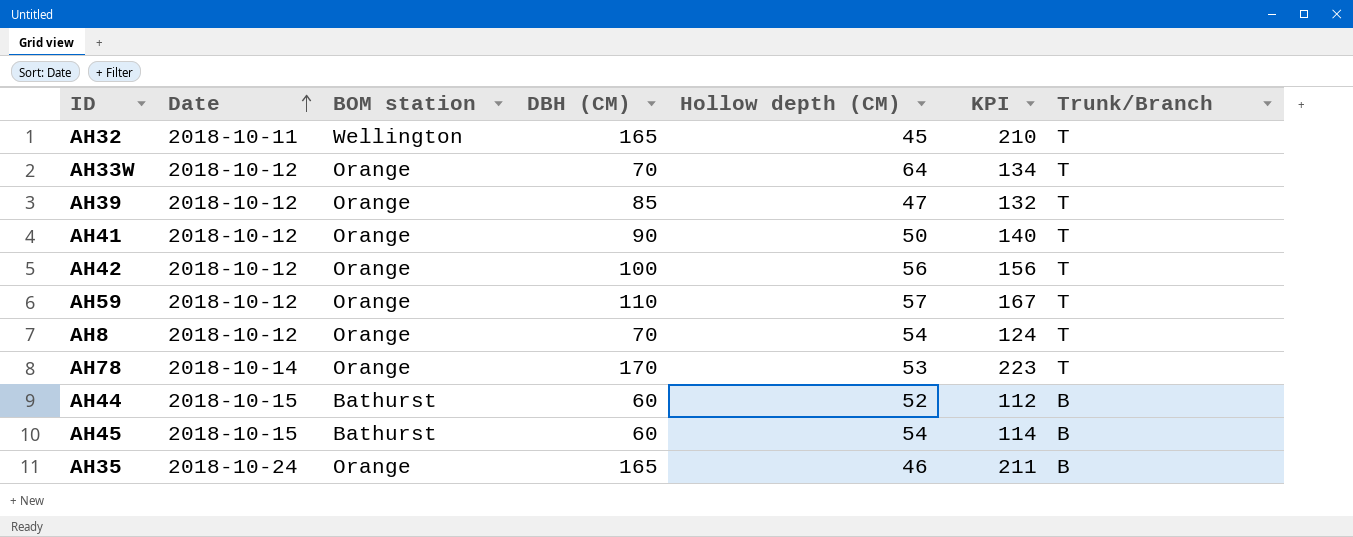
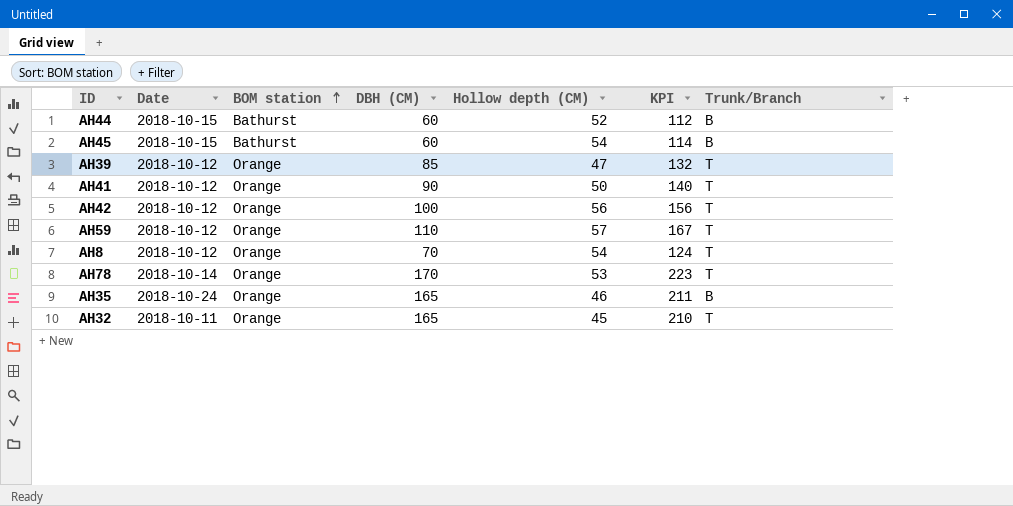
row order: Date ascending -> BOM station ascending
row AH33W: 2018-10-12 | Orange | 70 | 64 | 134 | T -> none
AH32 | BOM station: Wellington -> Orange

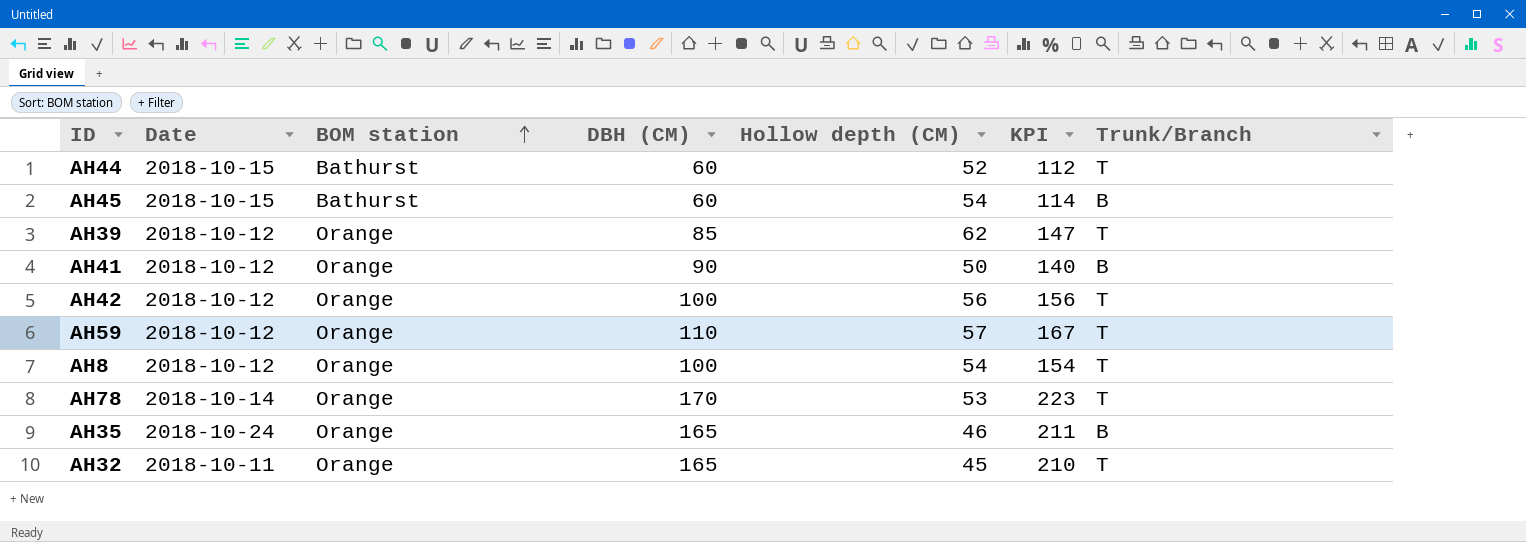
AH44 | Trunk/Branch: B -> T
AH39 | Hollow depth (CM): 47 -> 62
AH39 | KPI: 132 -> 147
AH41 | Trunk/Branch: T -> B
AH8 | DBH (CM): 70 -> 100
AH8 | KPI: 124 -> 154

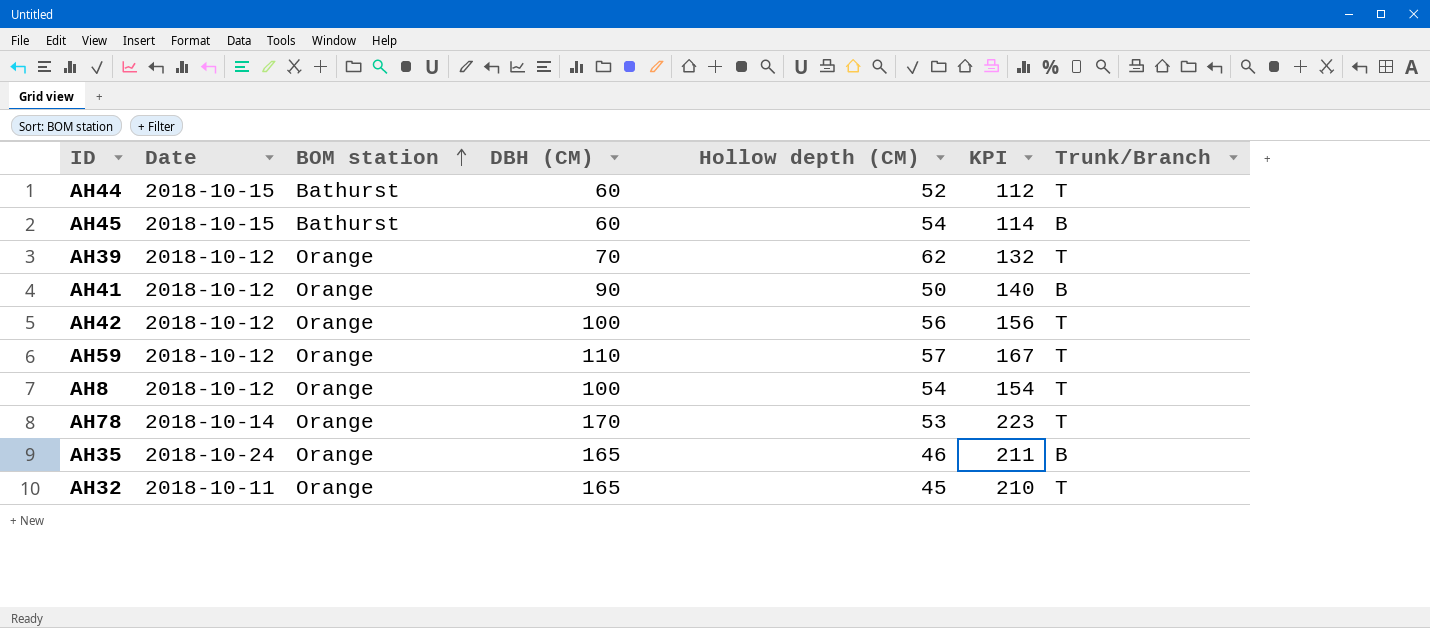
AH39 | DBH (CM): 85 -> 70
AH39 | KPI: 147 -> 132

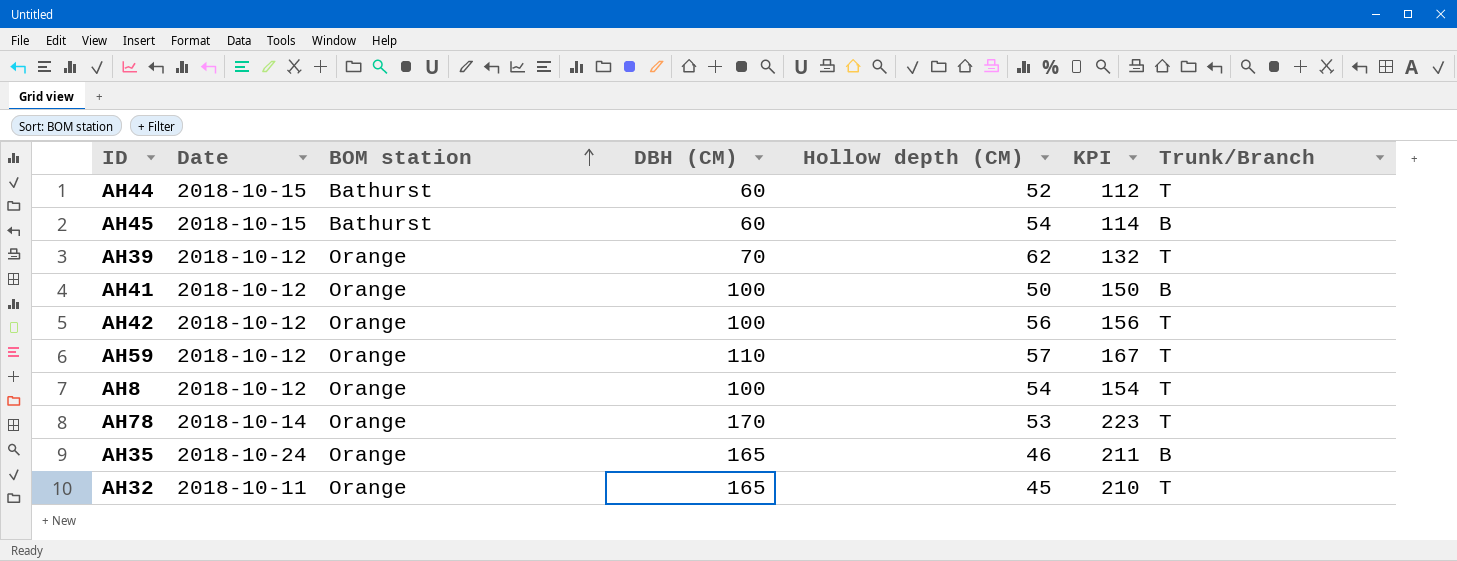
AH41 | DBH (CM): 90 -> 100
AH41 | KPI: 140 -> 150

